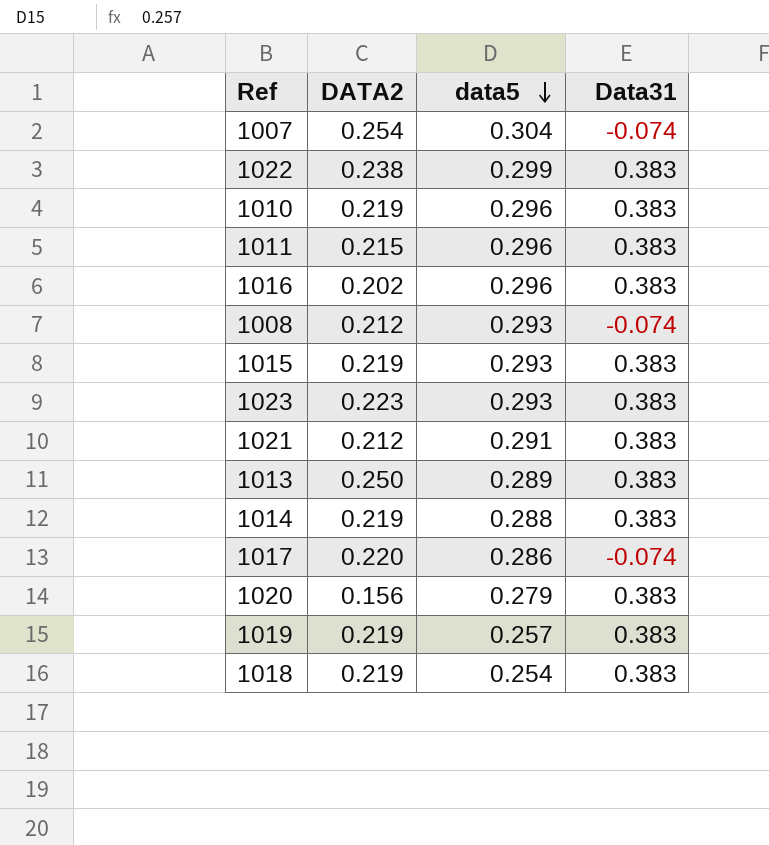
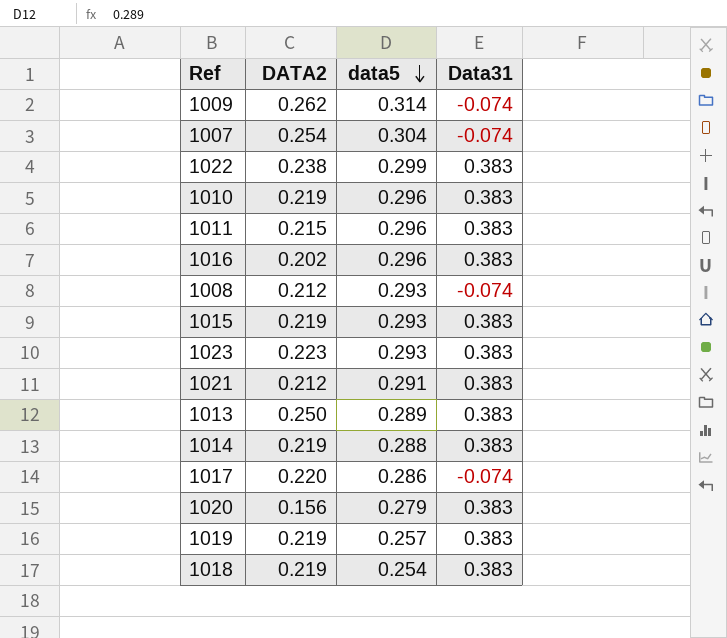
row 1009: none -> 0.262 | 0.314 | -0.074

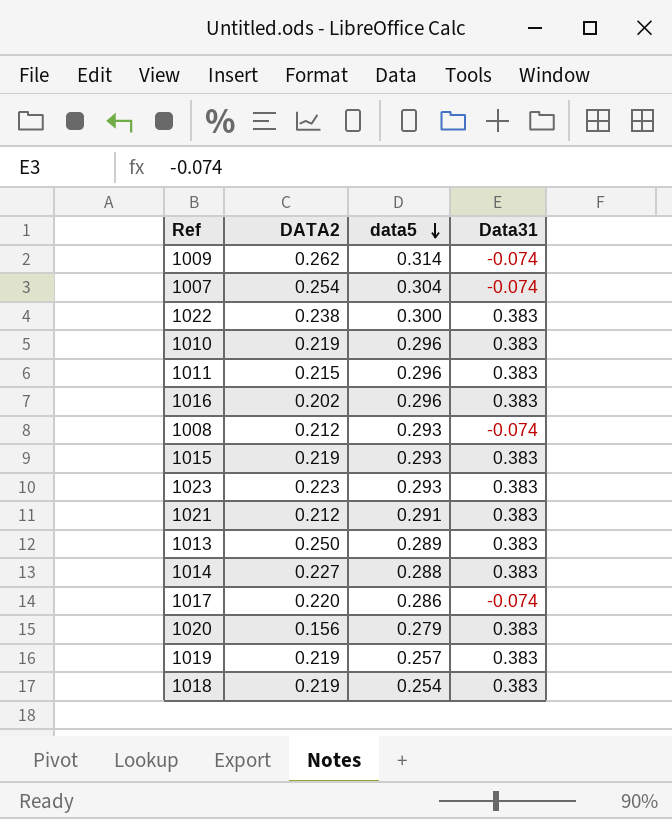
1022 | data5: 0.299 -> 0.300
1014 | DATA2: 0.219 -> 0.227

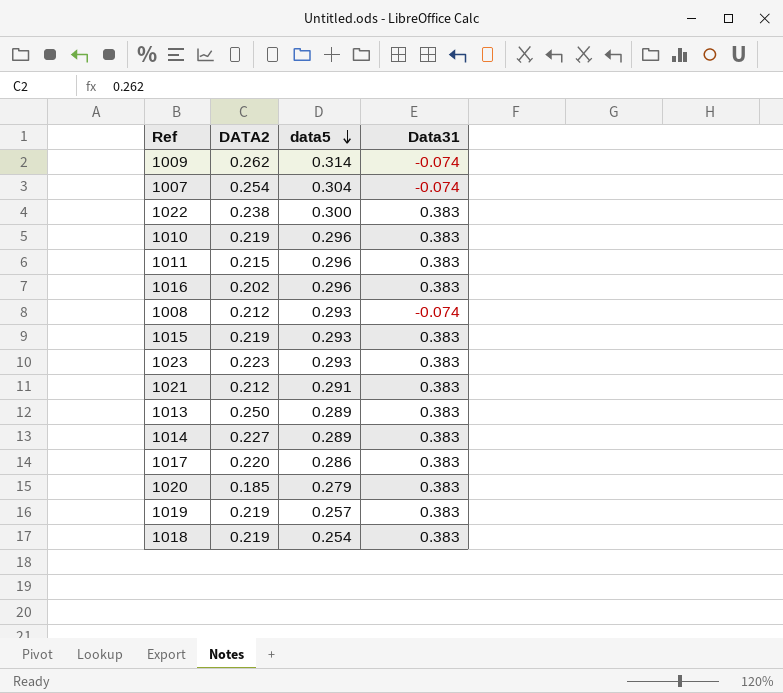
1014 | data5: 0.288 -> 0.289
1017 | Data31: -0.074 -> 0.383
1020 | DATA2: 0.156 -> 0.185

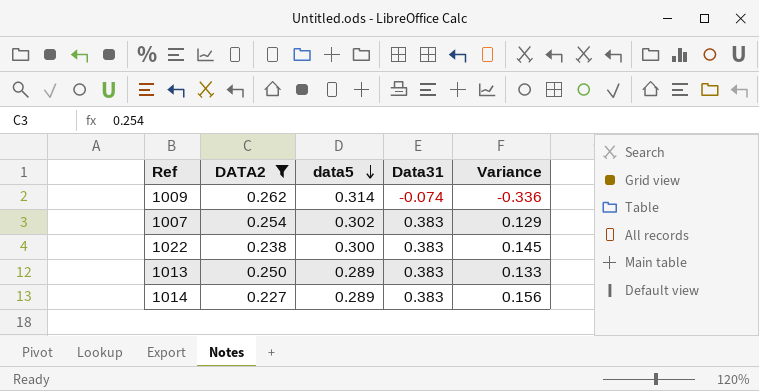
filter: none -> DATA2 >= 0.227
column Variance | formula: none -> [Data31] - [DATA2]
1007 | data5: 0.304 -> 0.302
1007 | Data31: -0.074 -> 0.383

